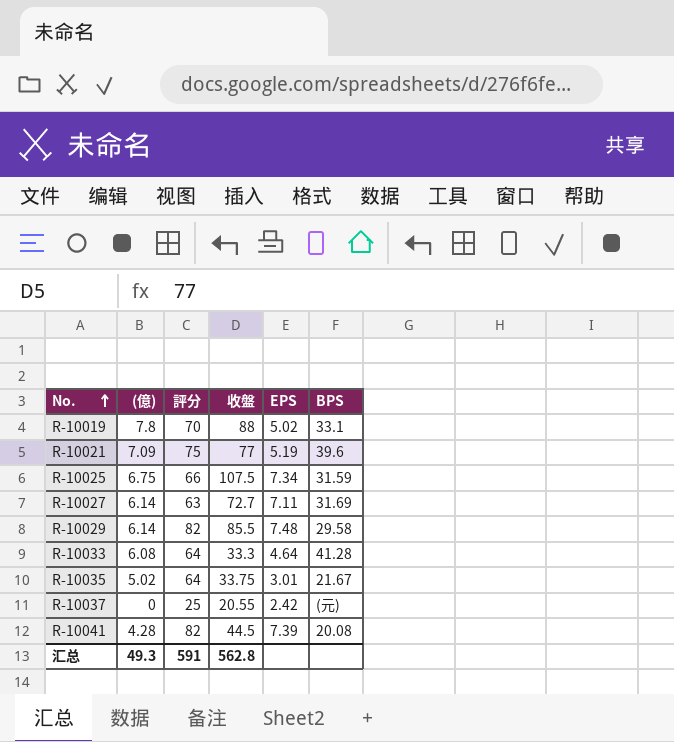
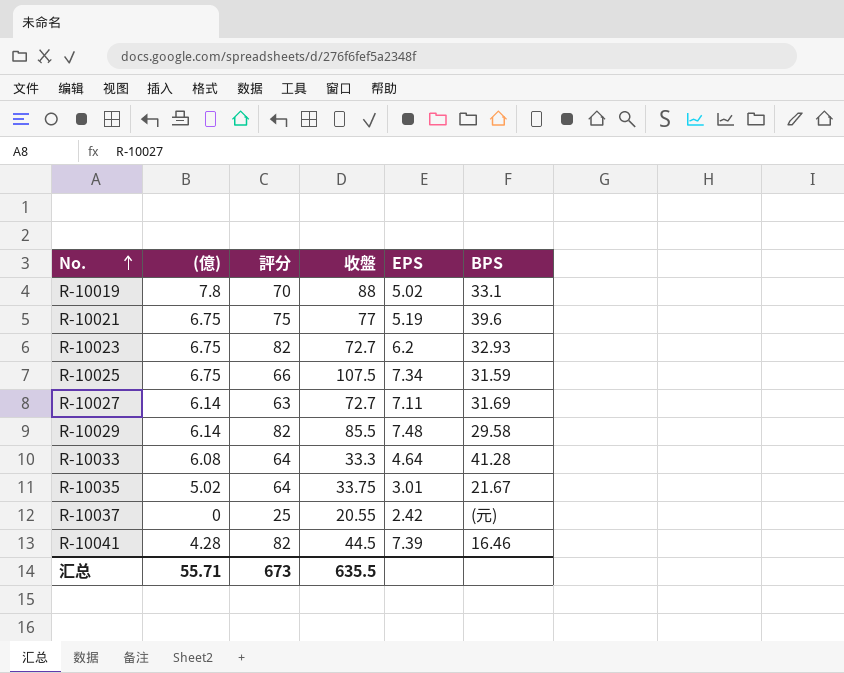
R-10021 | (億): 7.09 -> 6.75
row R-10023: none -> 6.75 | 82 | 72.7 | 6.2 | 32.93
R-10041 | BPS: 20.08 -> 16.46
汇总 | (億): 49.3 -> 55.71
汇总 | 評分: 591 -> 673
汇总 | 收盤: 562.8 -> 635.5

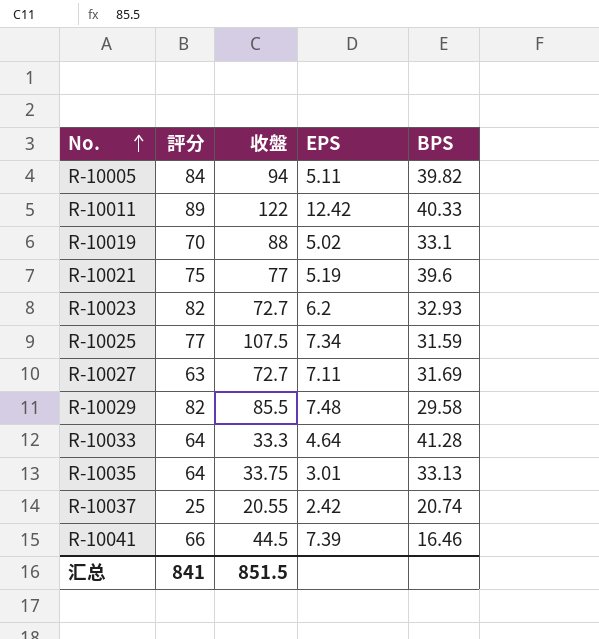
column (億) | position: 2 -> none
row R-10005: none -> 84 | 94 | 5.11 | 39.82
row R-10011: none -> 89 | 122 | 12.42 | 40.33
R-10025 | 評分: 66 -> 77
R-10035 | BPS: 21.67 -> 33.13
R-10037 | BPS: (元) -> 20.74
R-10041 | 評分: 82 -> 66
汇总 | 評分: 673 -> 841
汇总 | 收盤: 635.5 -> 851.5

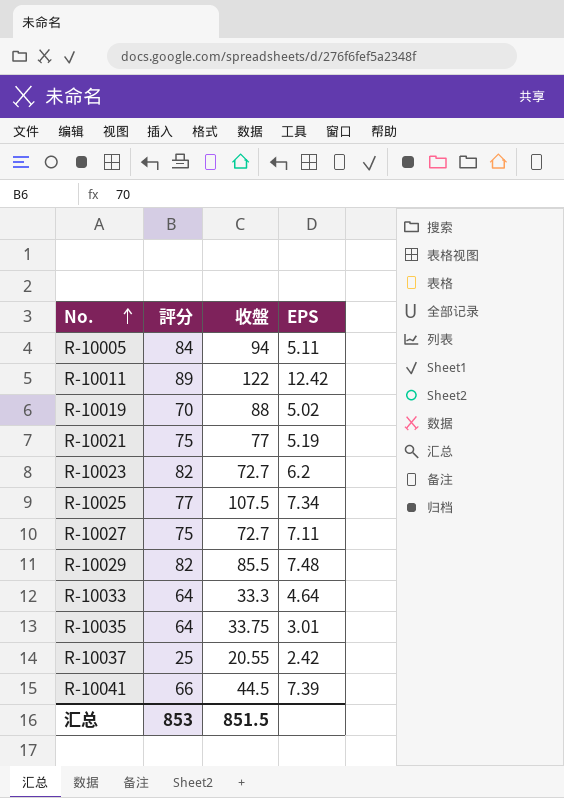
column BPS | position: 5 -> none
R-10027 | 評分: 63 -> 75
汇总 | 評分: 841 -> 853

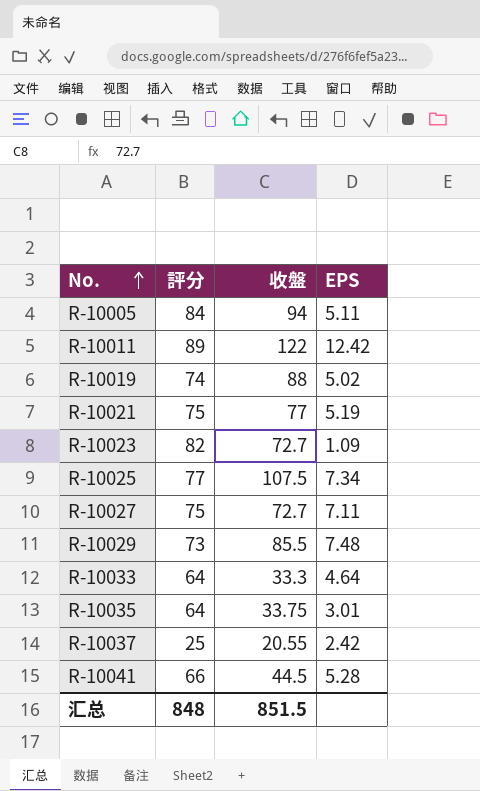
R-10019 | 評分: 70 -> 74
R-10023 | EPS: 6.2 -> 1.09
R-10029 | 評分: 82 -> 73
R-10041 | EPS: 7.39 -> 5.28
汇总 | 評分: 853 -> 848

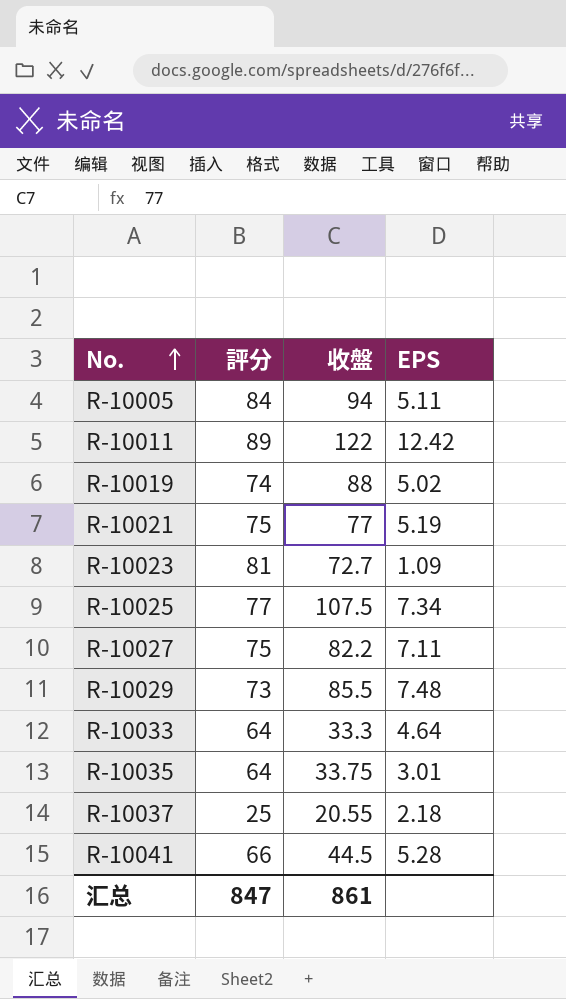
R-10023 | 評分: 82 -> 81
R-10027 | 收盤: 72.7 -> 82.2
R-10037 | EPS: 2.42 -> 2.18
汇总 | 評分: 848 -> 847
汇总 | 收盤: 851.5 -> 861

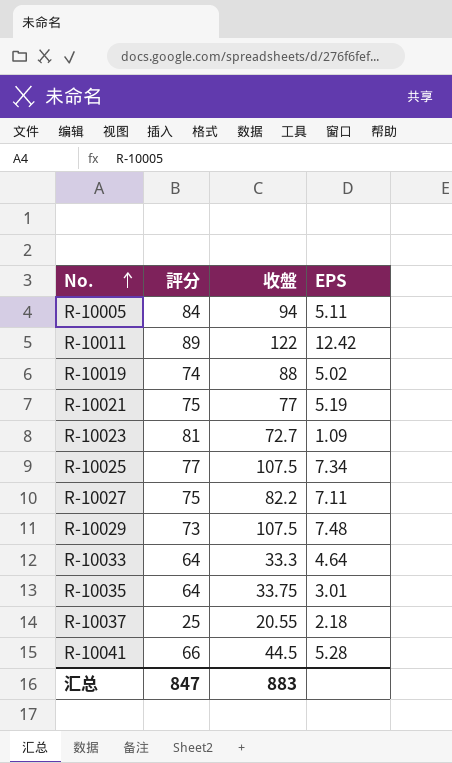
R-10029 | 收盤: 85.5 -> 107.5
汇总 | 收盤: 861 -> 883

